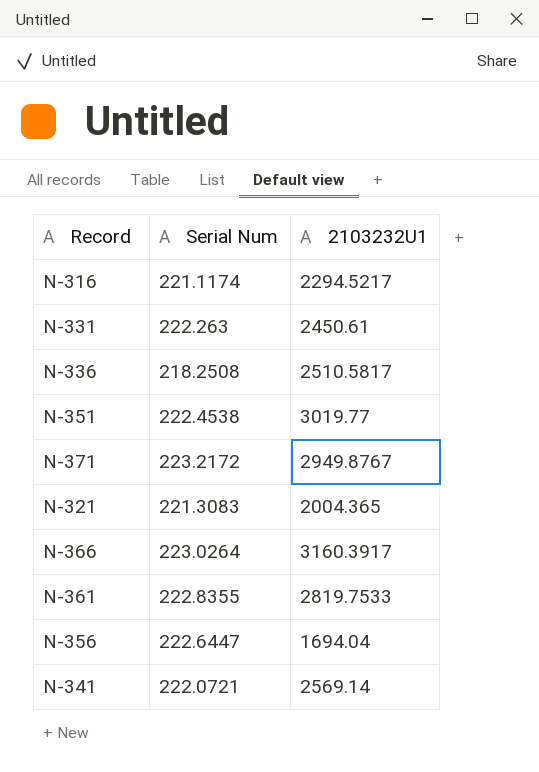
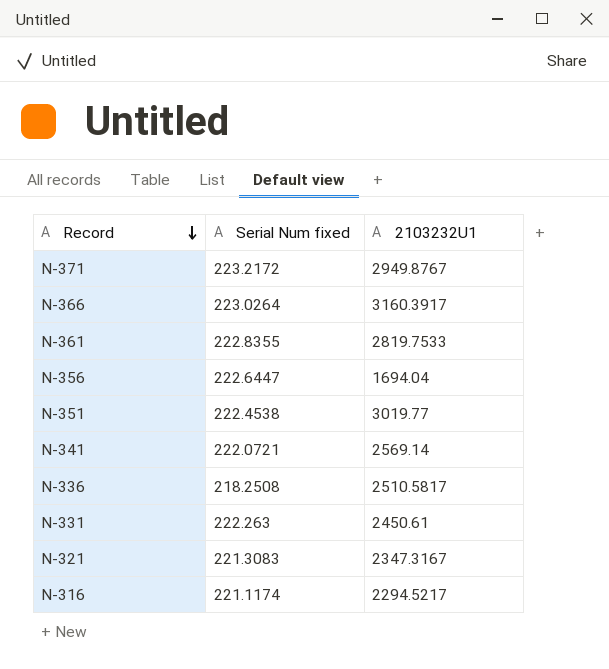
row order: none -> Record descending
column name: Serial Num -> Serial Num fixed
N-321 | 2103232U1: 2004.365 -> 2347.3167

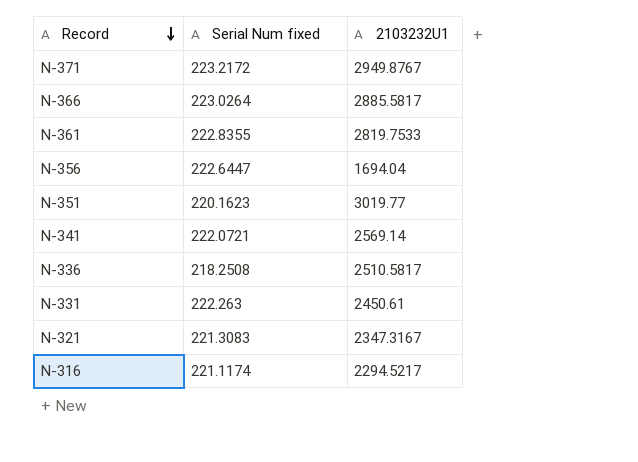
N-366 | 2103232U1: 3160.3917 -> 2885.5817
N-351 | Serial Num fixed: 222.4538 -> 220.1623

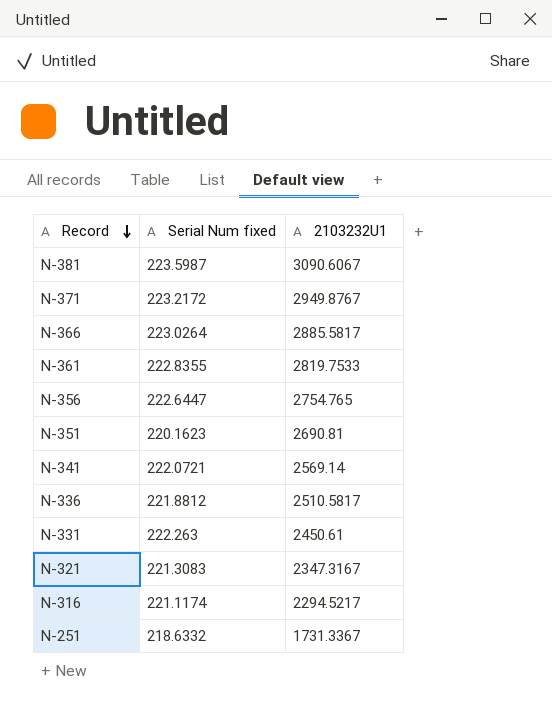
row N-381: none -> 223.5987 | 3090.6067
N-356 | 2103232U1: 1694.04 -> 2754.765
N-351 | 2103232U1: 3019.77 -> 2690.81
N-336 | Serial Num fixed: 218.2508 -> 221.8812
row N-251: none -> 218.6332 | 1731.3367

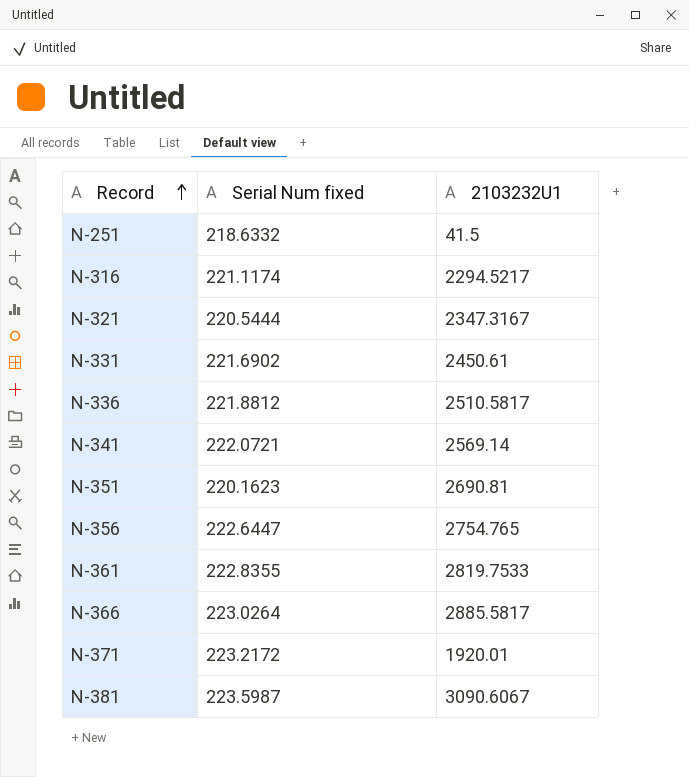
row order: Record descending -> Record ascending
N-251 | 2103232U1: 1731.3367 -> 41.5
N-321 | Serial Num fixed: 221.3083 -> 220.5444
N-331 | Serial Num fixed: 222.263 -> 221.6902
N-371 | 2103232U1: 2949.8767 -> 1920.01

